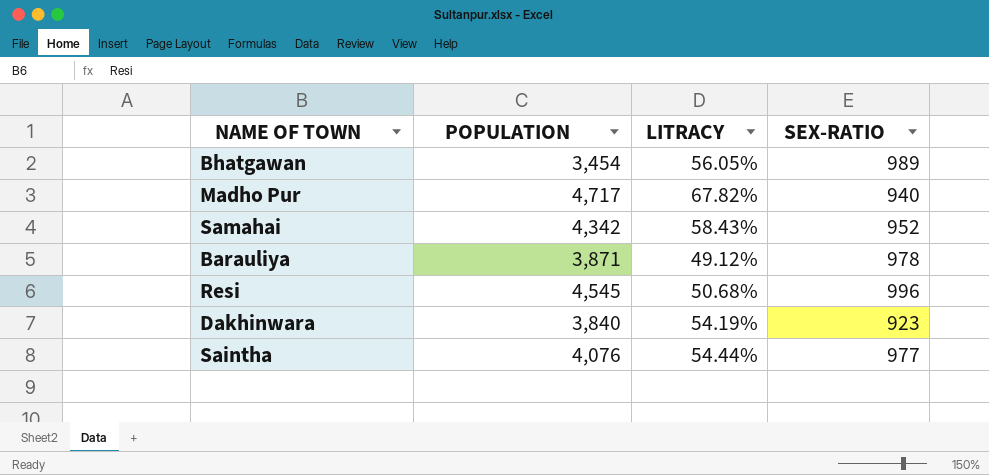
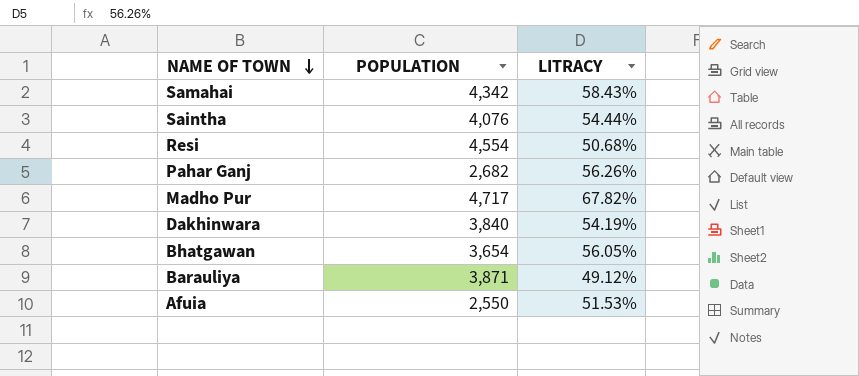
row order: none -> NAME OF TOWN descending
column SEX-RATIO | position: 4 -> none
Resi | POPULATION: 4,545 -> 4,554
row Pahar Ganj: none -> 2,682 | 56.26%
Bhatgawan | POPULATION: 3,454 -> 3,654
row Afuia: none -> 2,550 | 51.53%

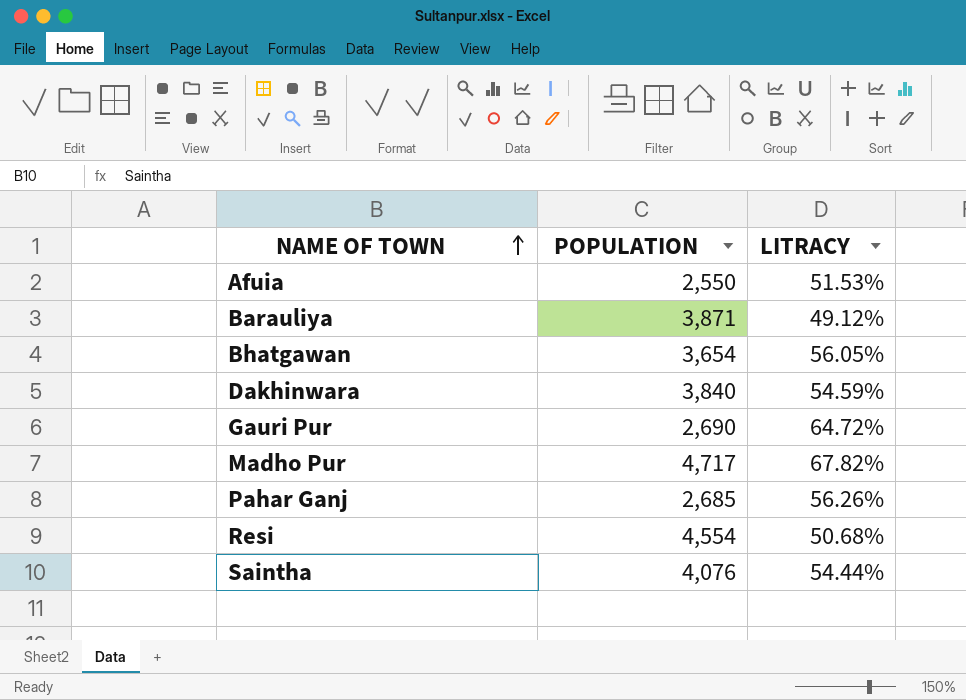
row order: NAME OF TOWN descending -> NAME OF TOWN ascending
row Samahai: 4,342 | 58.43% -> none
Dakhinwara | LITRACY: 54.19% -> 54.59%
row Gauri Pur: none -> 2,690 | 64.72%
Pahar Ganj | POPULATION: 2,682 -> 2,685

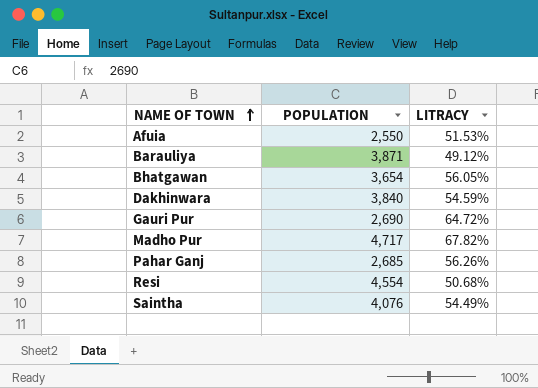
Saintha | LITRACY: 54.44% -> 54.49%

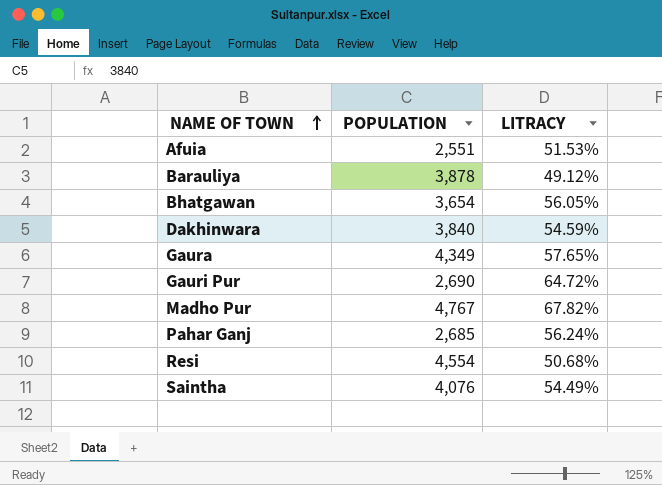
Afuia | POPULATION: 2,550 -> 2,551
Barauliya | POPULATION: 3,871 -> 3,878
row Gaura: none -> 4,349 | 57.65%
Madho Pur | POPULATION: 4,717 -> 4,767
Pahar Ganj | LITRACY: 56.26% -> 56.24%

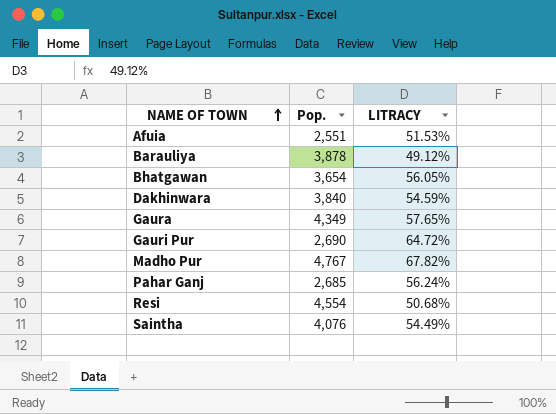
column name: POPULATION -> Pop.

